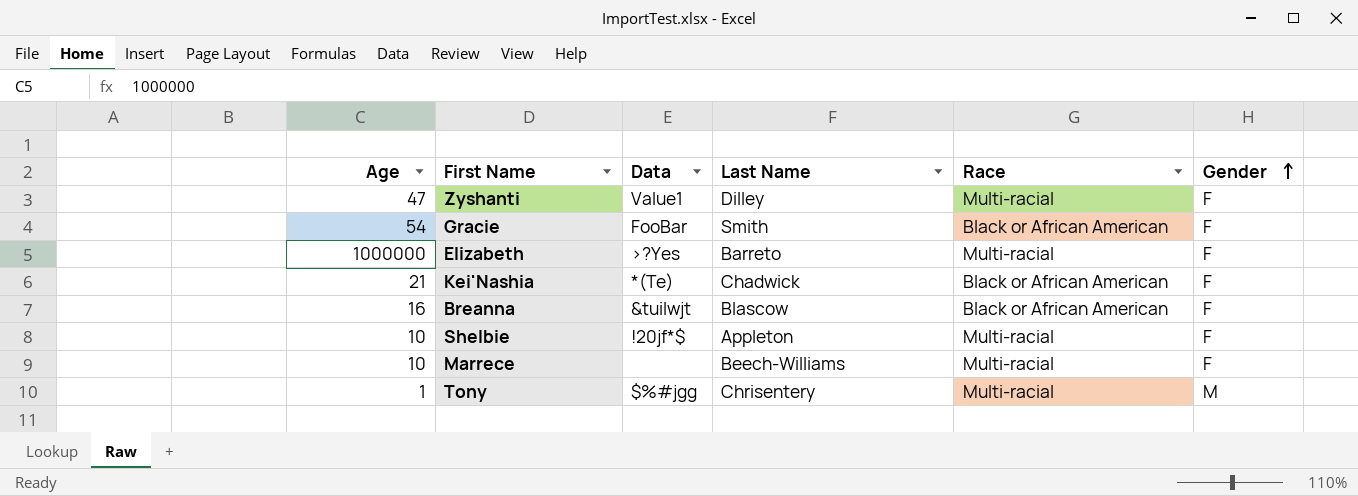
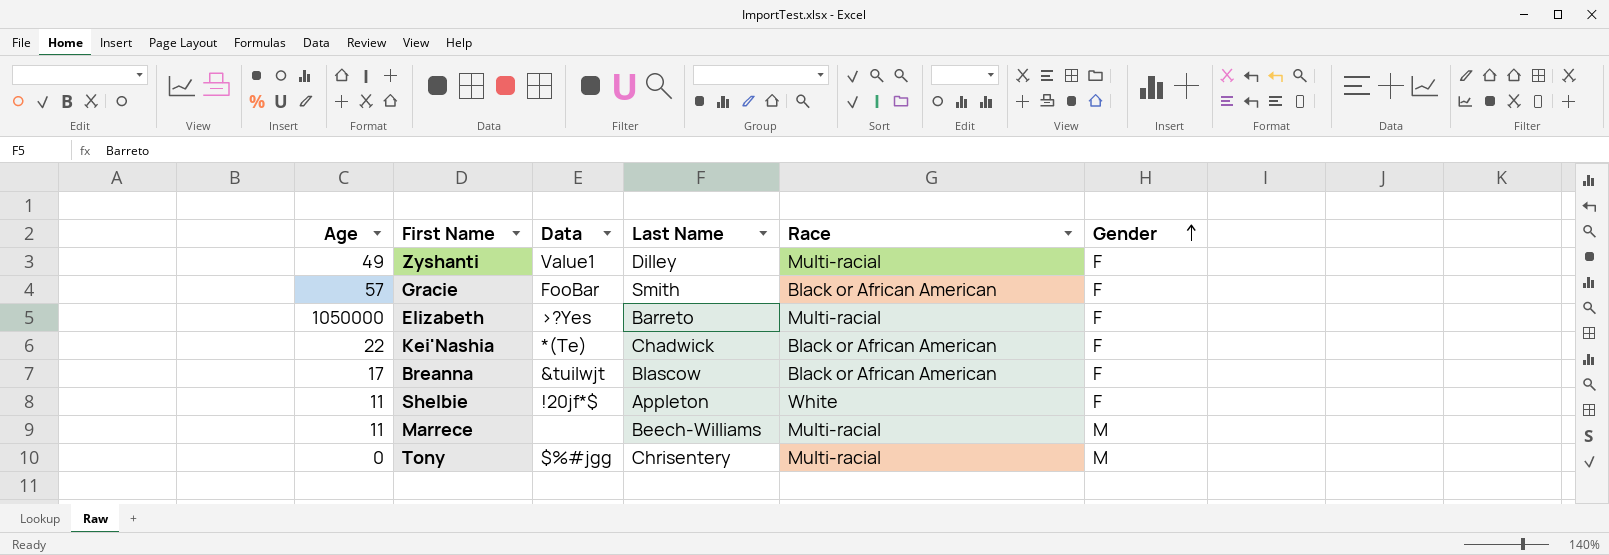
Zyshanti | Age: 47 -> 49
Gracie | Age: 54 -> 57
Elizabeth | Age: 1000000 -> 1050000
Kei'Nashia | Age: 21 -> 22
Breanna | Age: 16 -> 17
Shelbie | Age: 10 -> 11
Shelbie | Race: Multi-racial -> White
Marrece | Age: 10 -> 11
Marrece | Gender: F -> M
Tony | Age: 1 -> 0

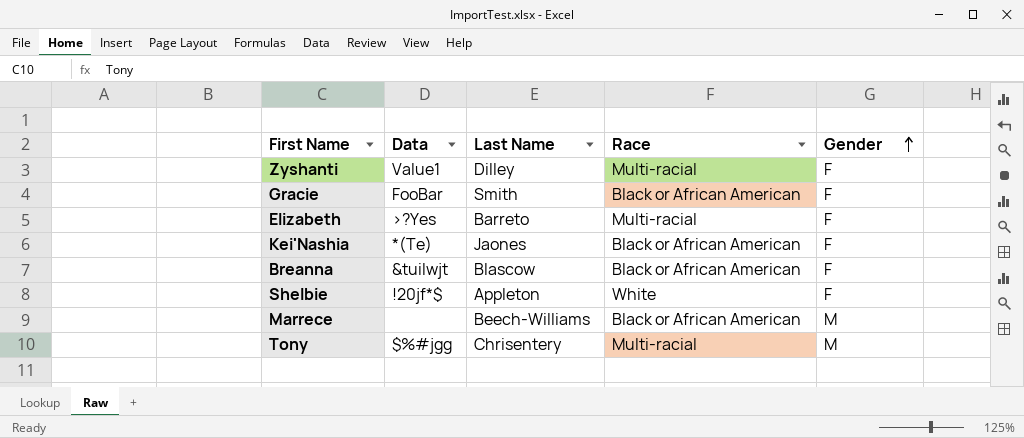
column Age | position: 1 -> none
Kei'Nashia | Last Name: Chadwick -> Jaones
Marrece | Race: Multi-racial -> Black or African American

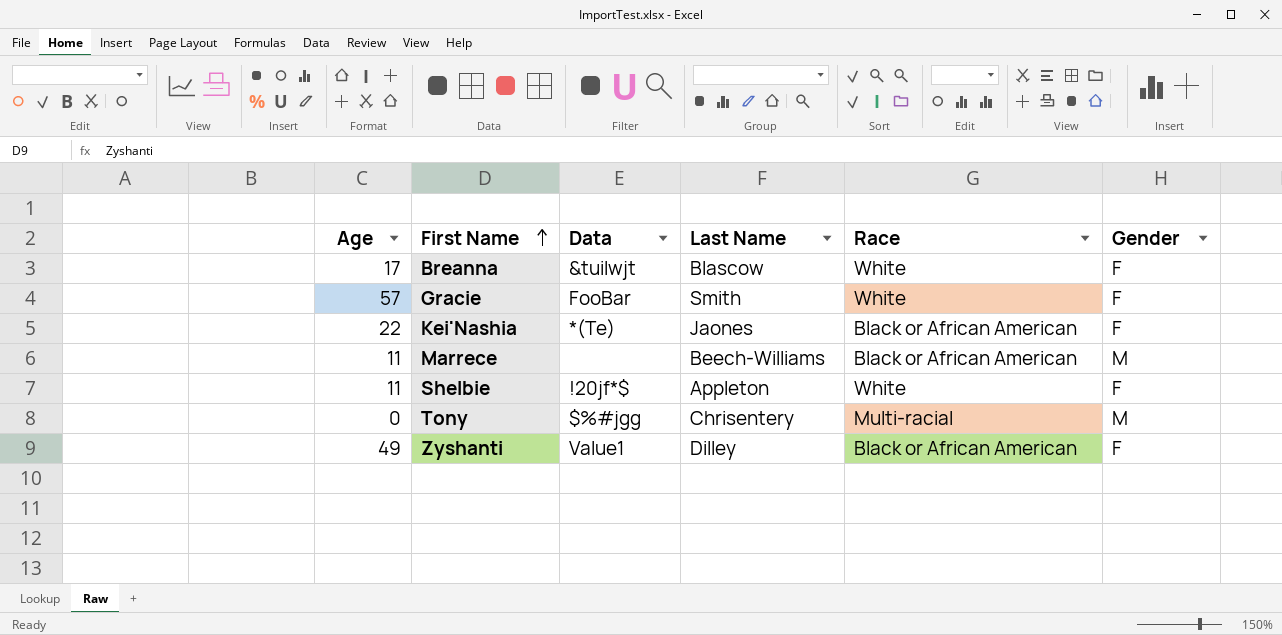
row order: Gender ascending -> First Name ascending
column Age | position: none -> 1
row Elizabeth: >?Yes | Barreto | Multi-racial | F -> none
Breanna | Race: Black or African American -> White
Gracie | Race: Black or African American -> White
Zyshanti | Race: Multi-racial -> Black or African American

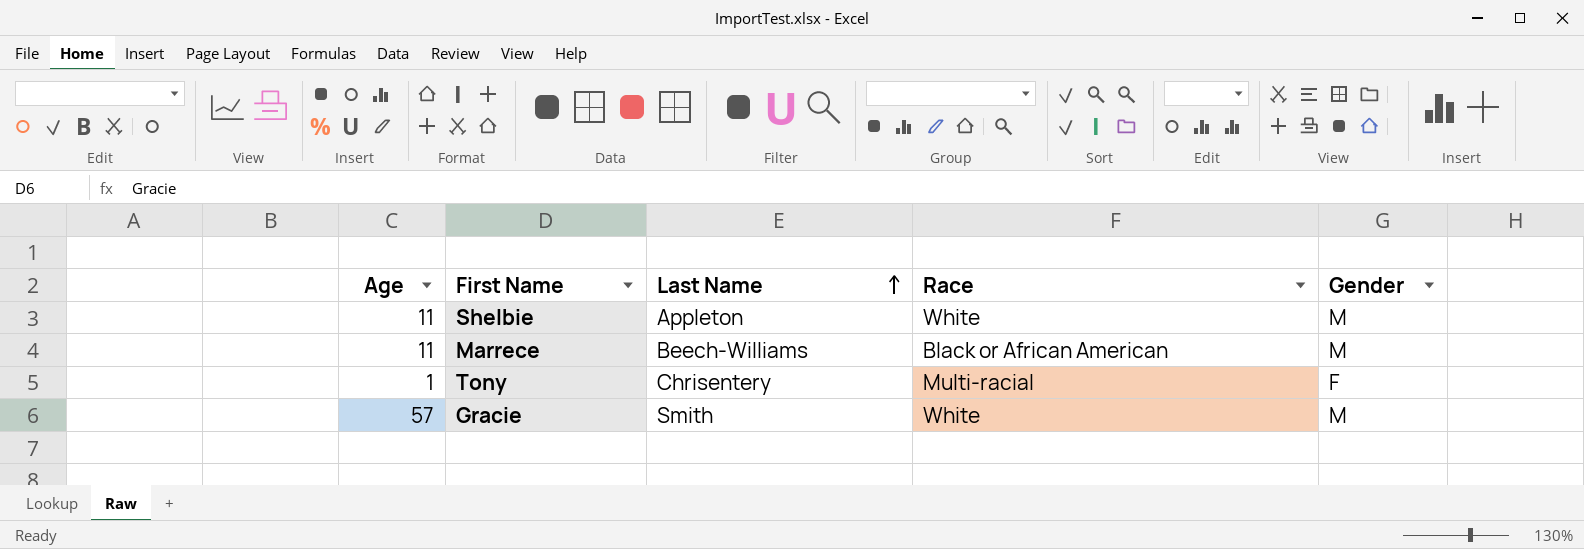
row order: First Name ascending -> Last Name ascending
column Data | position: 3 -> none
row Breanna: 17 | &tuilwjt | Blascow | White | F -> none
row Kei'Nashia: 22 | *(Te) | Jaones | Black or African American | F -> none
row Zyshanti: 49 | Value1 | Dilley | Black or African American | F -> none
Shelbie | Gender: F -> M
Tony | Age: 0 -> 1
Tony | Gender: M -> F
Gracie | Gender: F -> M

